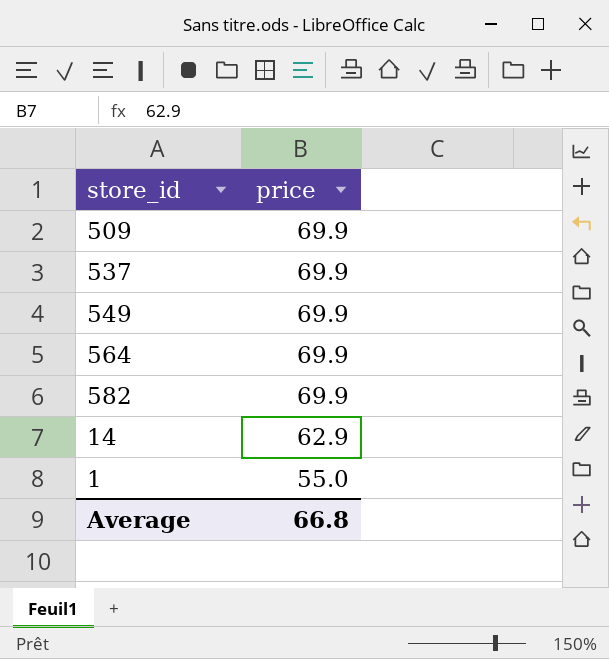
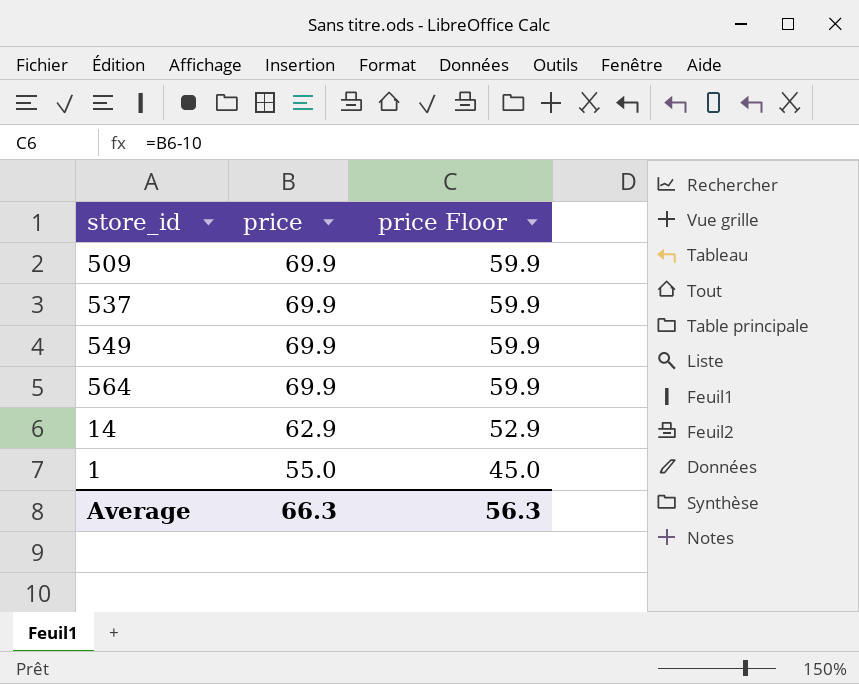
column price Floor | formula: none -> [price] - 10
row 582: 69.9 -> none
Average | price: 66.8 -> 66.3

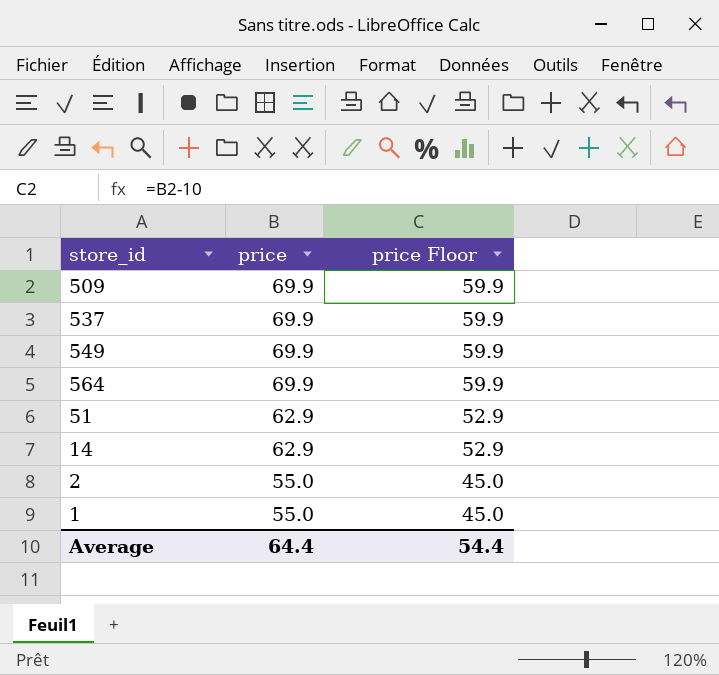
row 51: none -> 62.9 | 52.9
row 2: none -> 55.0 | 45.0
Average | price: 66.3 -> 64.4
Average | price Floor: 56.3 -> 54.4

